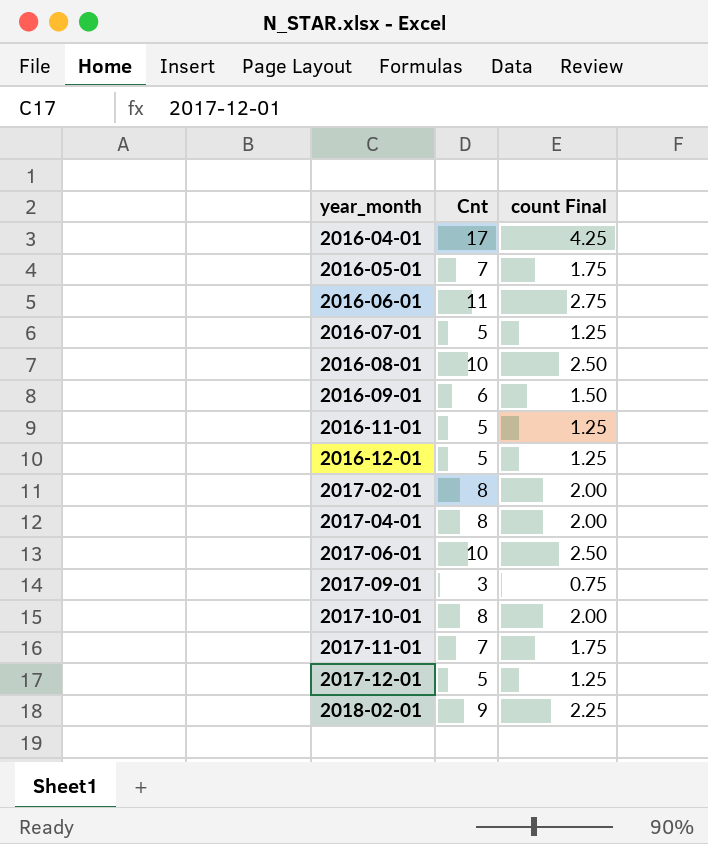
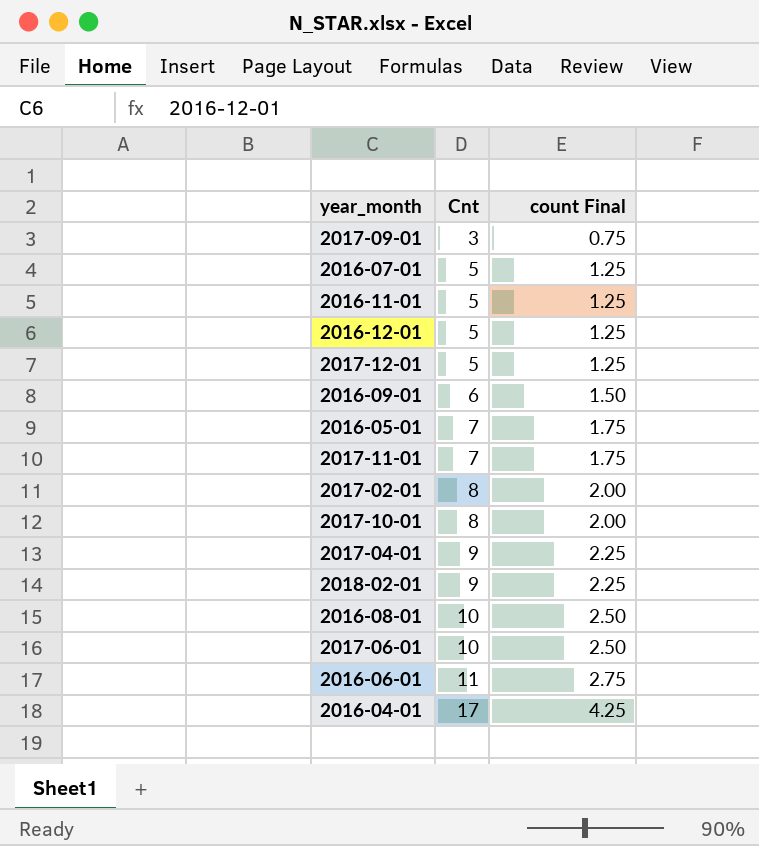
row order: year_month ascending -> Cnt ascending
2017-04-01 | Cnt: 8 -> 9
2017-04-01 | count Final: 2.00 -> 2.25

